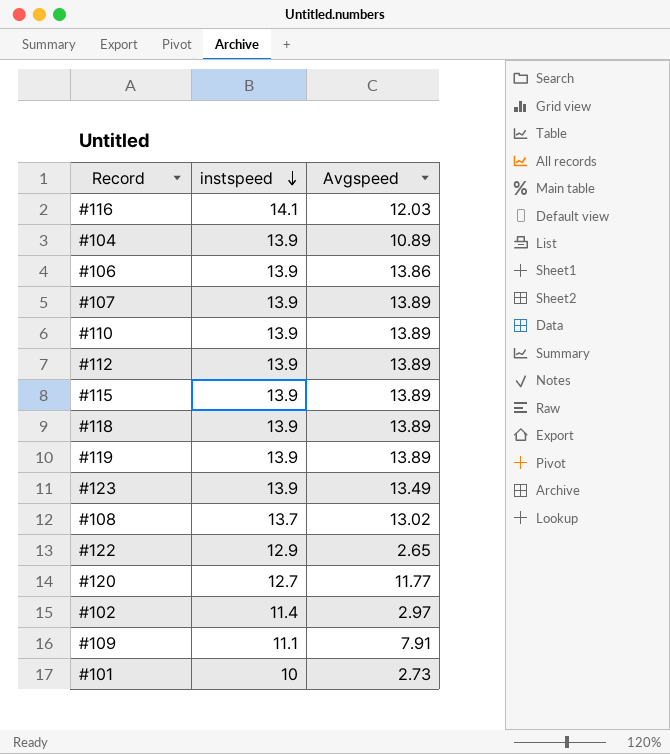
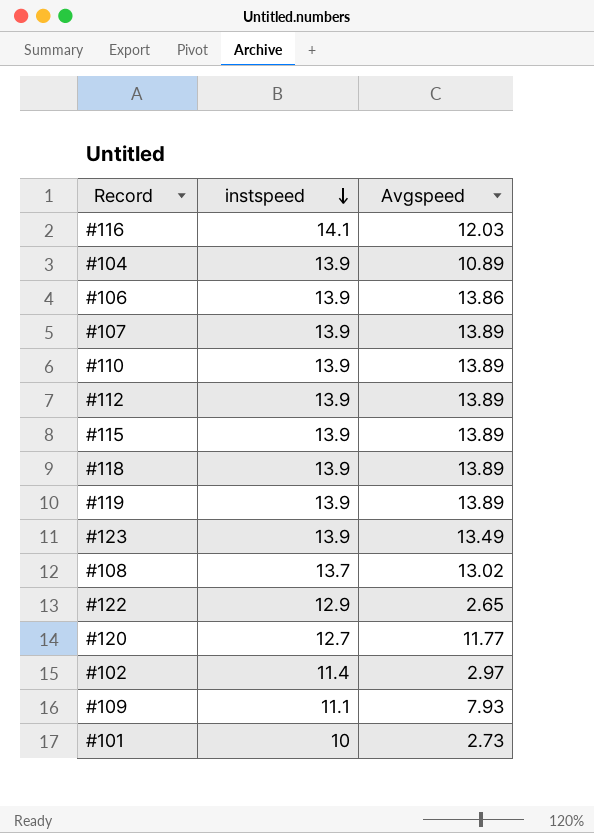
#109 | Avgspeed: 7.91 -> 7.93

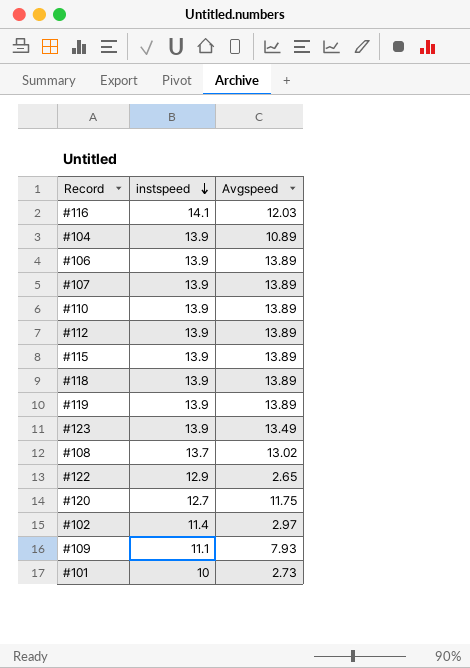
#106 | Avgspeed: 13.86 -> 13.89
#120 | Avgspeed: 11.77 -> 11.75

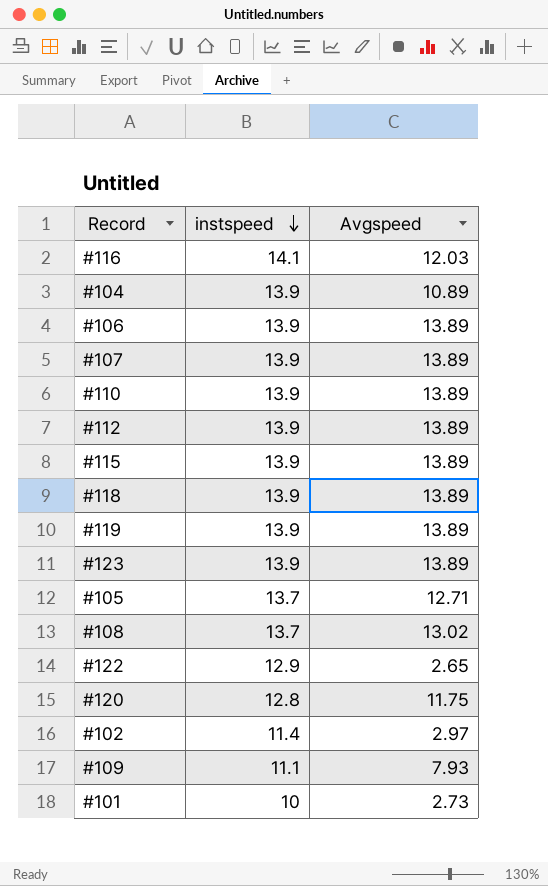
#123 | Avgspeed: 13.49 -> 13.89
row #105: none -> 13.7 | 12.71
#120 | instspeed: 12.7 -> 12.8

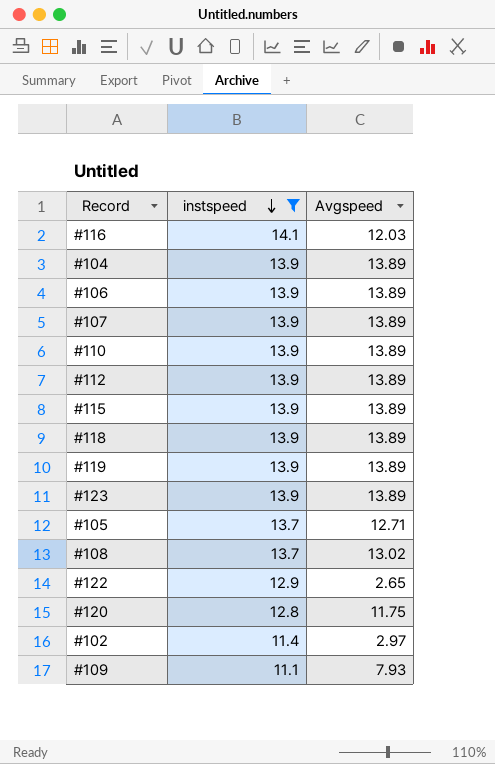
filter: none -> instspeed != 10
#104 | Avgspeed: 10.89 -> 13.89

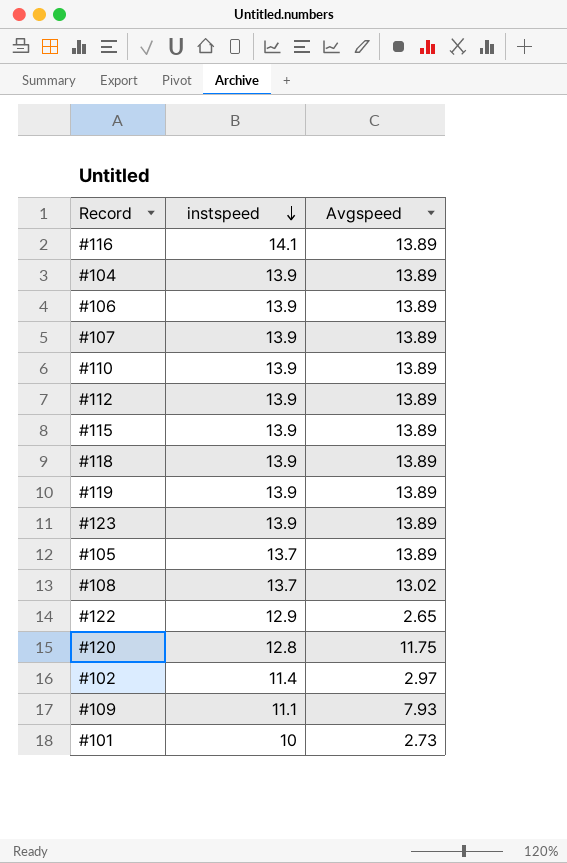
filter: instspeed != 10 -> none
#116 | Avgspeed: 12.03 -> 13.89
#105 | Avgspeed: 12.71 -> 13.89

